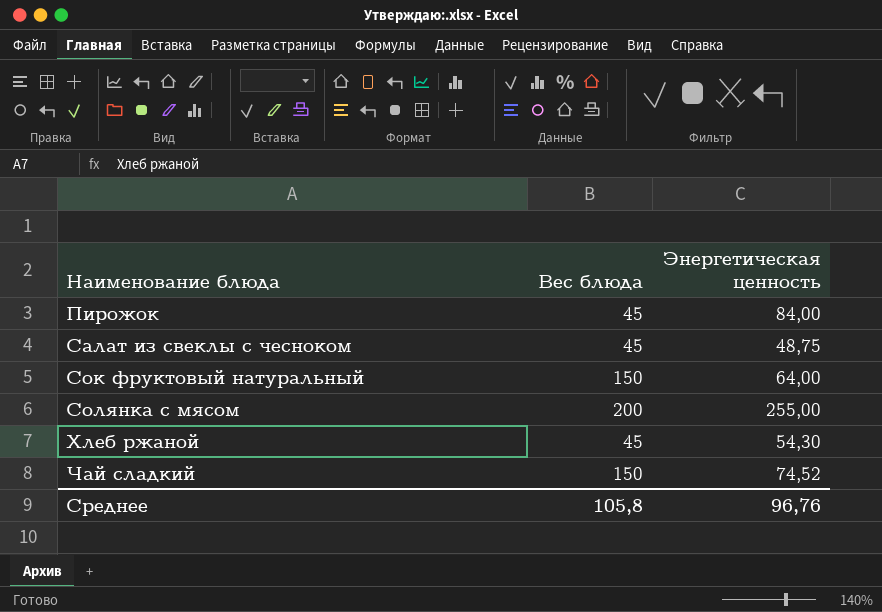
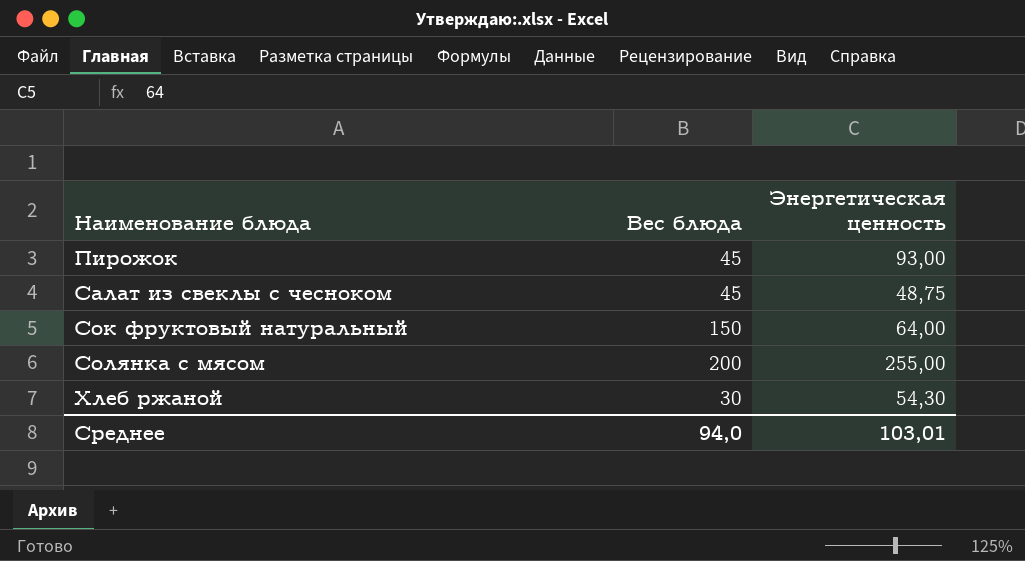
row Чай сладкий: 150 | 74,52 -> none
Пирожок | Энергетическая ценность: 84,00 -> 93,00
Хлеб ржаной | Вес блюда: 45 -> 30
Среднее | Вес блюда: 105,8 -> 94,0
Среднее | Энергетическая ценность: 96,76 -> 103,01

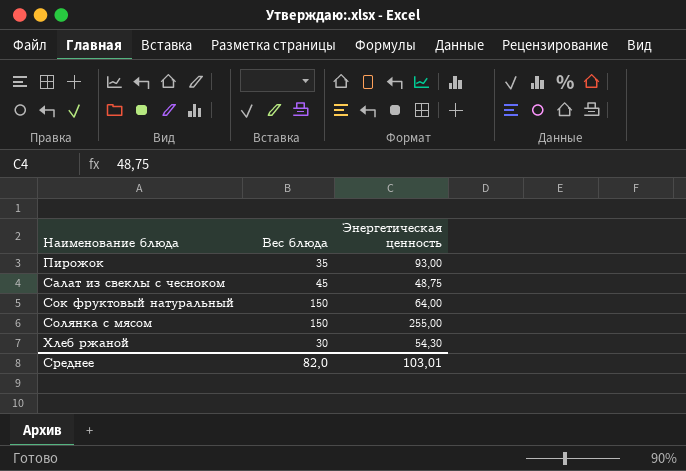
Пирожок | Вес блюда: 45 -> 35
Солянка с мясом | Вес блюда: 200 -> 150
Среднее | Вес блюда: 94,0 -> 82,0

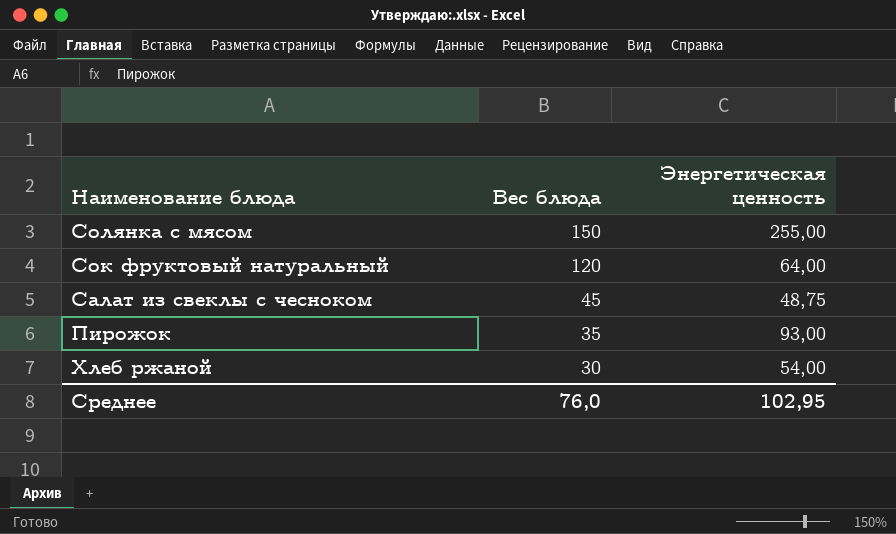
row order: Наименование блюда ascending -> Вес блюда descending
Сок фруктовый натуральный | Вес блюда: 150 -> 120
Хлеб ржаной | Энергетическая ценность: 54,30 -> 54,00
Среднее | Вес блюда: 82,0 -> 76,0
Среднее | Энергетическая ценность: 103,01 -> 102,95

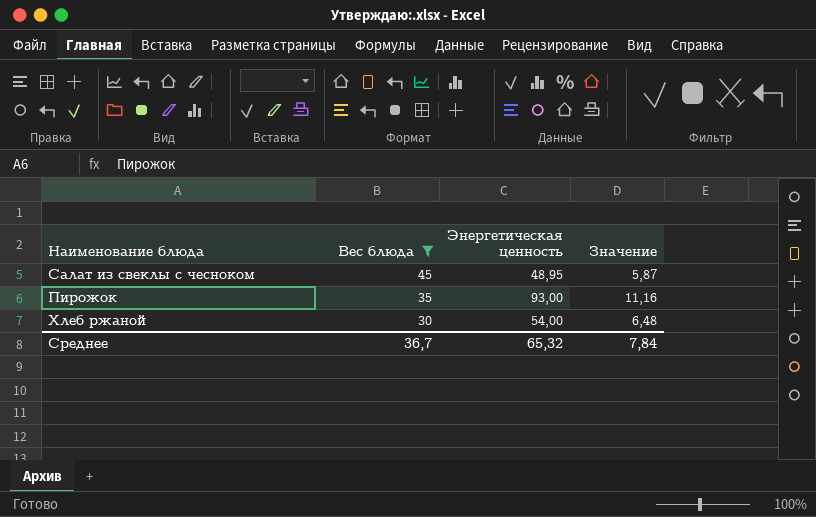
filter: none -> Вес блюда <= 45
column Значение | formula: none -> [Энергетическая ценность] * 0,12
Салат из свеклы с чесноком | Энергетическая ценность: 48,75 -> 48,95
Среднее | Вес блюда: 76,0 -> 36,7
Среднее | Энергетическая ценность: 102,95 -> 65,32

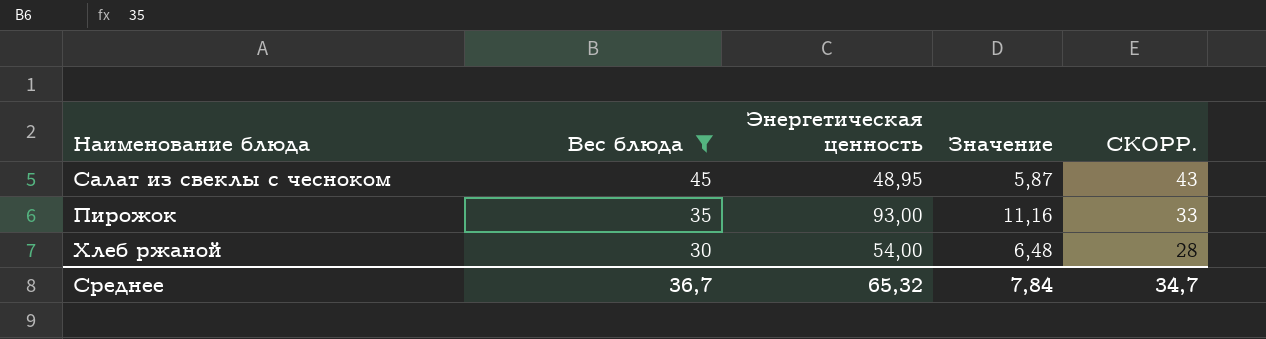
column СКОРР. | formula: none -> [Вес блюда] - 2

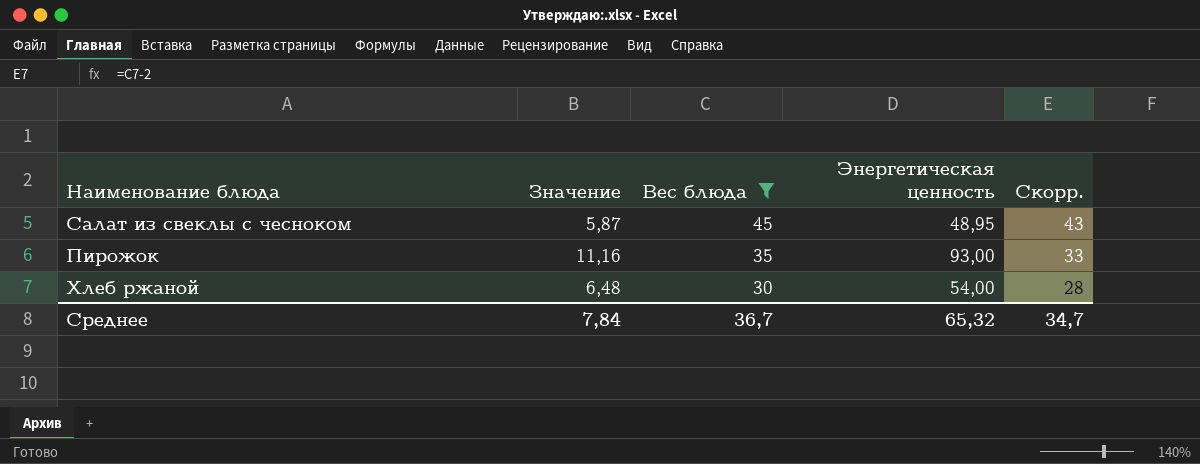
column Значение | position: 4 -> 2
column name: СКОРР. -> Скорр.

